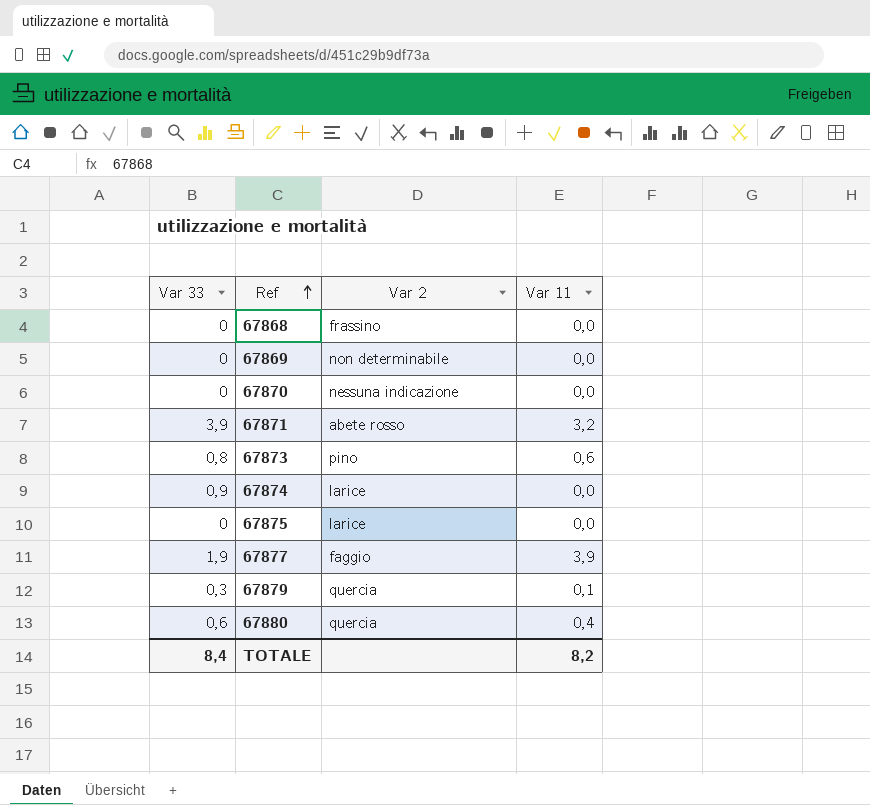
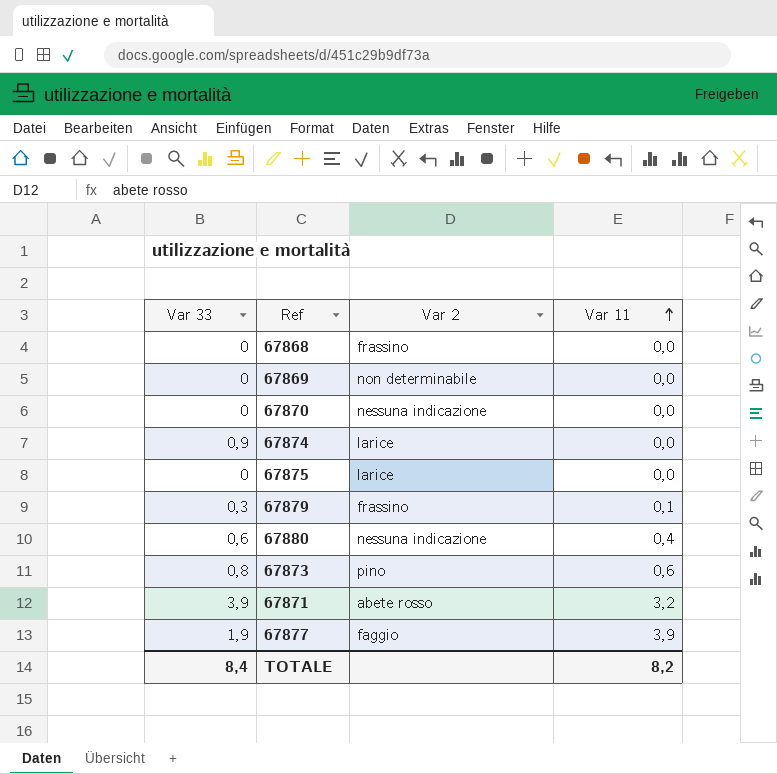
row order: Ref ascending -> Var 11 ascending
67879 | Var 2: quercia -> frassino
67880 | Var 2: quercia -> nessuna indicazione

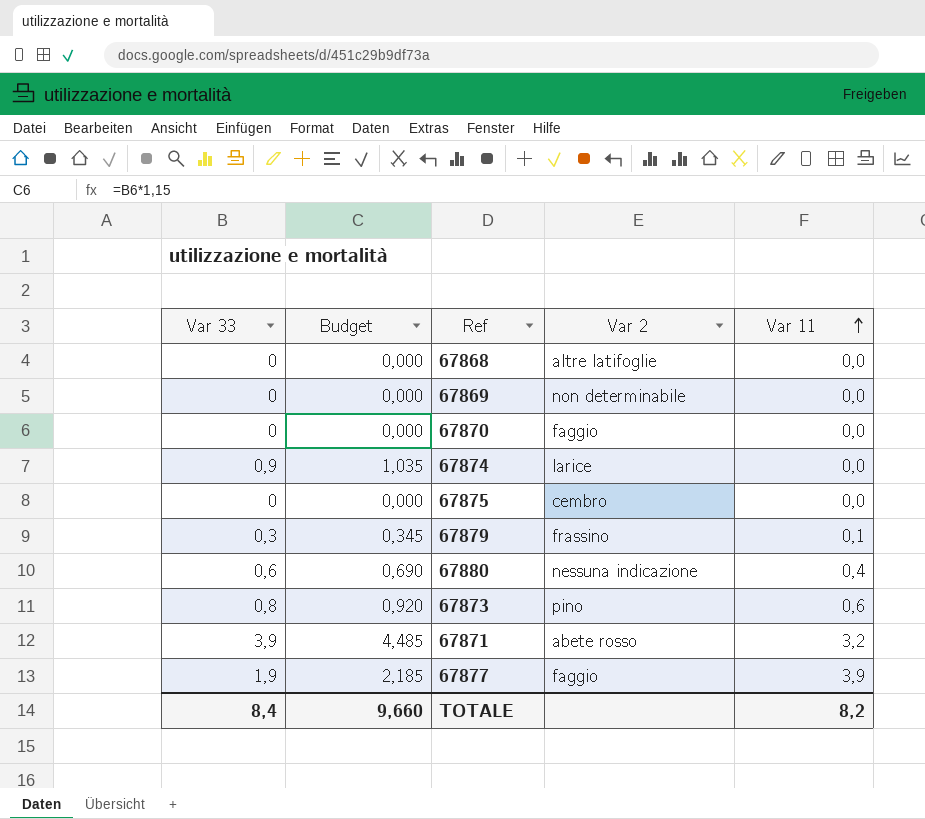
column Budget | formula: none -> [Var 33] * 1,15
67868 | Var 2: frassino -> altre latifoglie
67870 | Var 2: nessuna indicazione -> faggio
67875 | Var 2: larice -> cembro

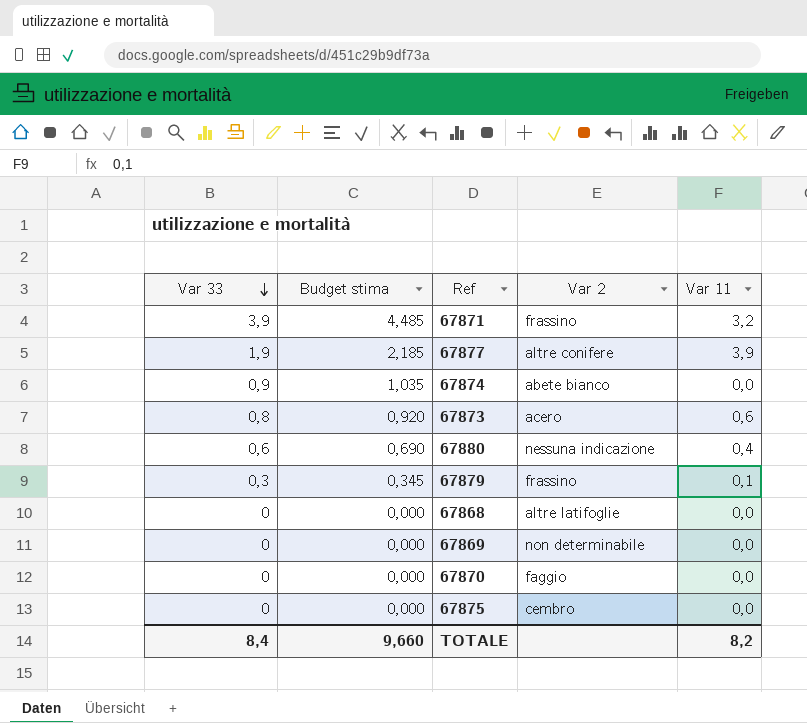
row order: Var 11 ascending -> Var 33 descending
column name: Budget -> Budget stima
67871 | Var 2: abete rosso -> frassino
67877 | Var 2: faggio -> altre conifere
67874 | Var 2: larice -> abete bianco
67873 | Var 2: pino -> acero

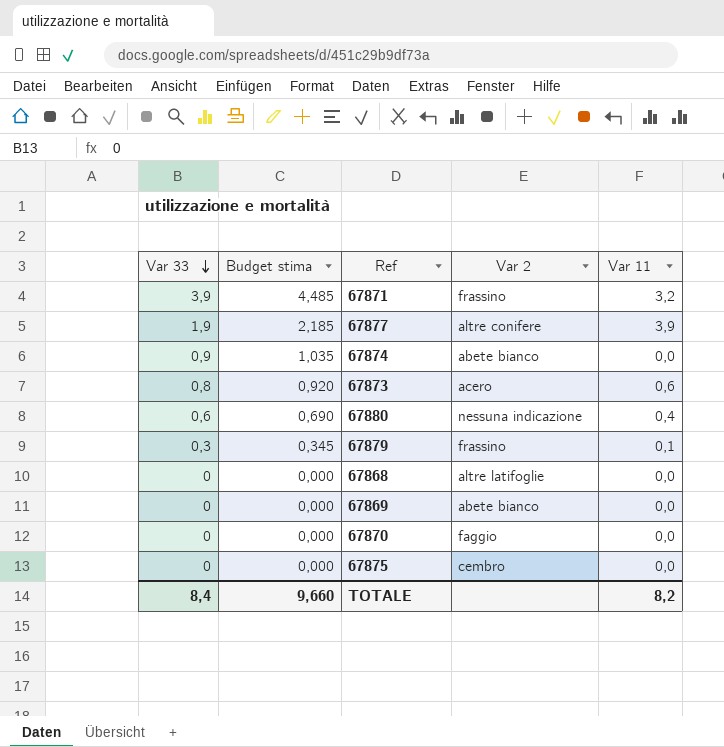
67869 | Var 2: non determinabile -> abete bianco

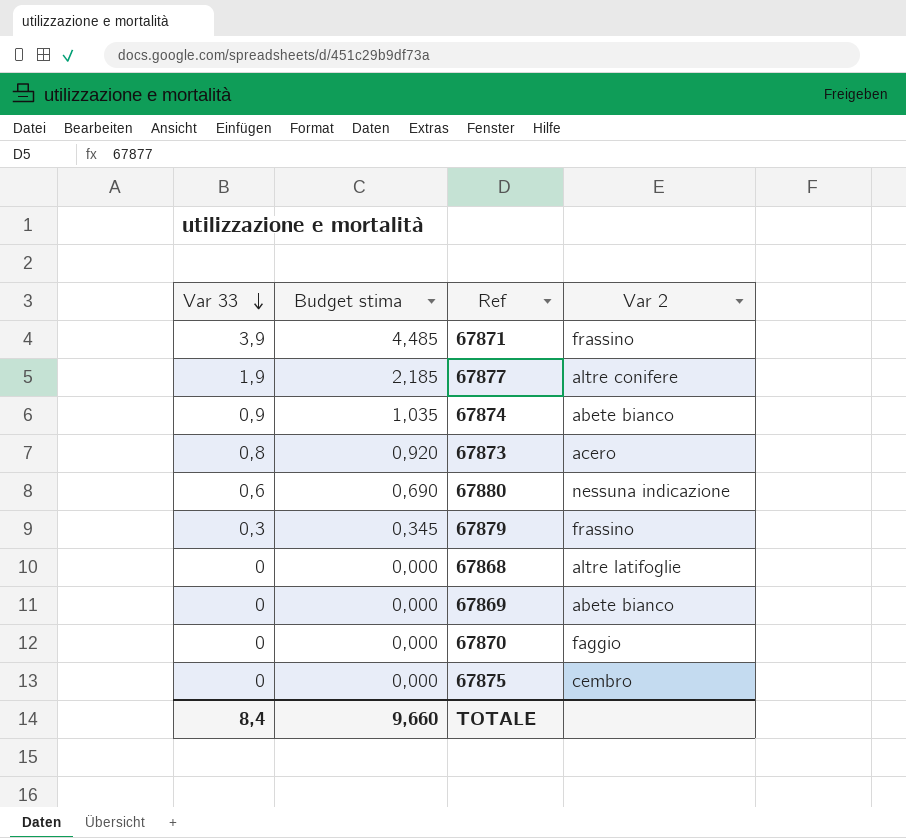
column Var 11 | position: 5 -> none

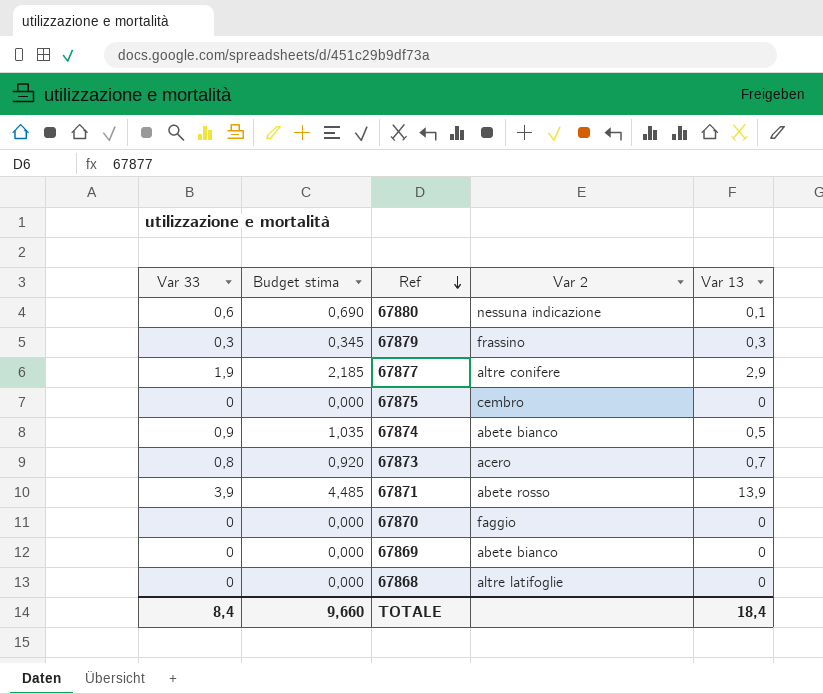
row order: Var 33 descending -> Ref descending
column Var 13 | position: none -> 5
67871 | Var 2: frassino -> abete rosso

